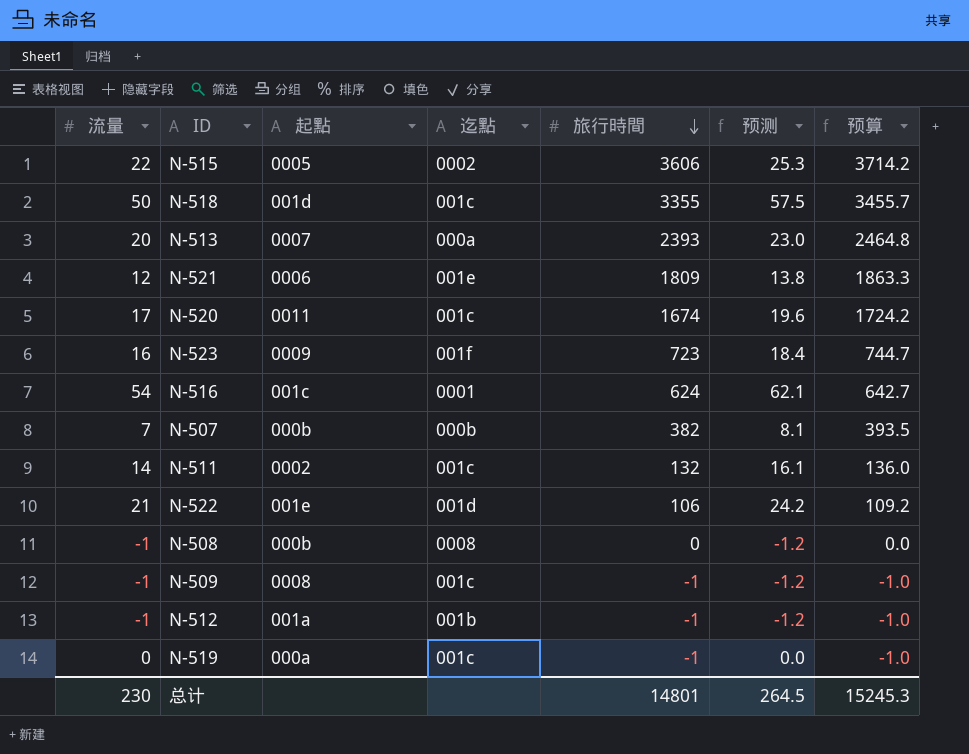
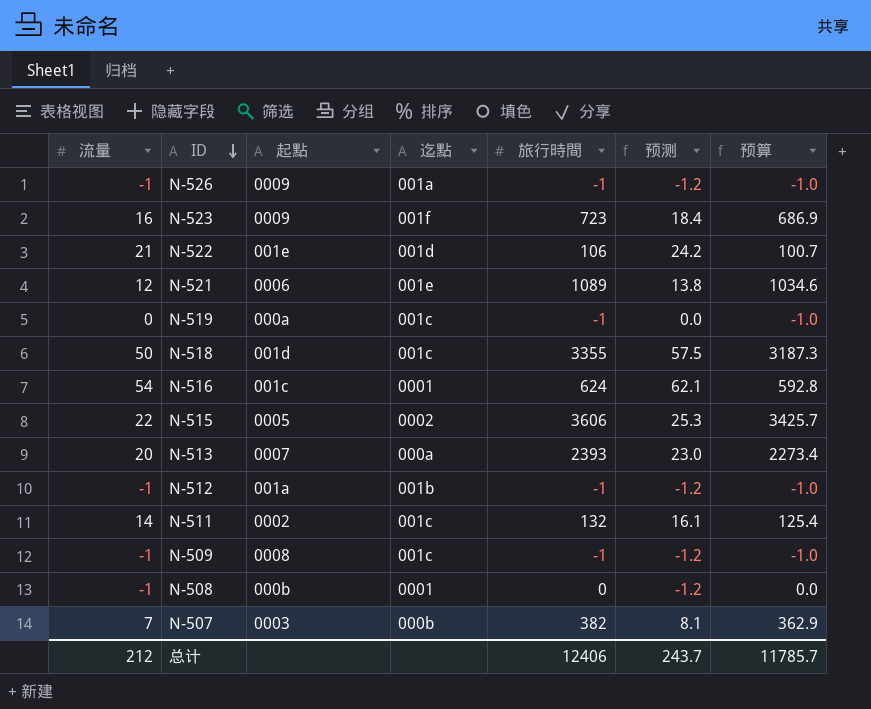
row order: 旅行時間 descending -> ID descending
column 预算 | formula: [旅行時間] * 1.03 -> [旅行時間] * 0.95
row N-520: 17 | 0011 | 001c | 1674 | 19.6 | 1724.2 -> none
row N-526: none -> -1 | 0009 | 001a | -1 | -1.2 | -1.0
N-521 | 旅行時間: 1809 -> 1089
N-508 | 迄點: 0008 -> 0001
N-507 | 起點: 000b -> 0003
总计 | 流量: 230 -> 212
总计 | 旅行時間: 14801 -> 12406
总计 | 预测: 264.5 -> 243.7
总计 | 预算: 15245.3 -> 11785.7

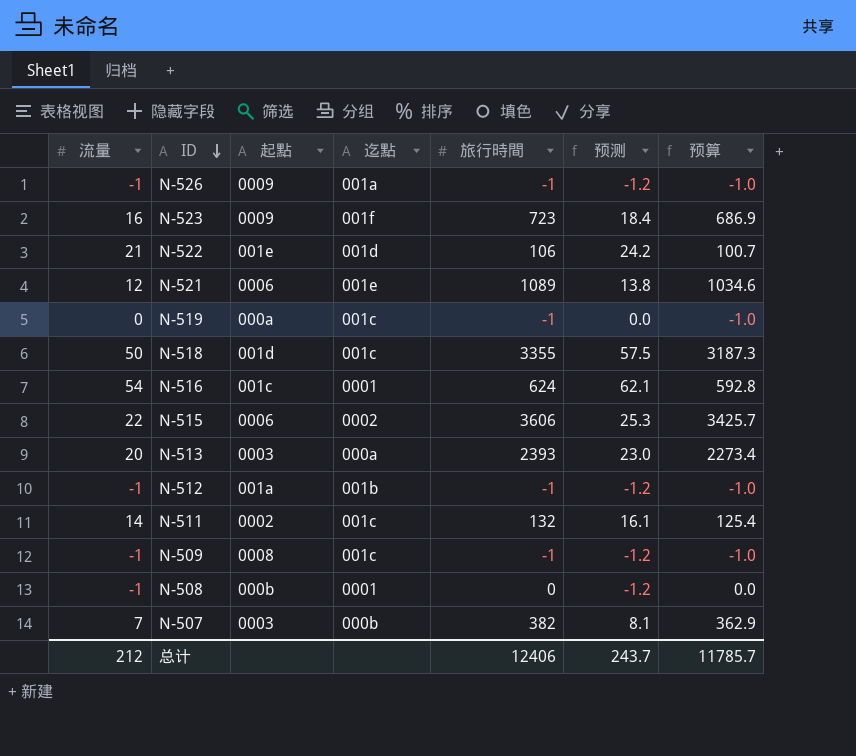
N-515 | 起點: 0005 -> 0006
N-513 | 起點: 0007 -> 0003

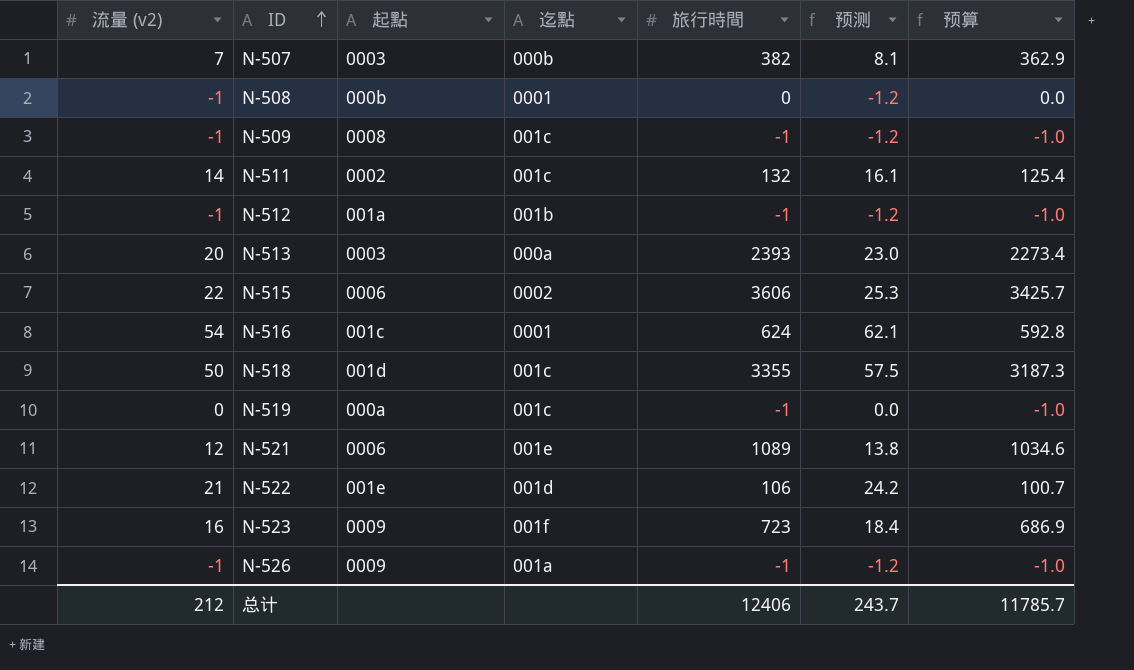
row order: ID descending -> ID ascending
column name: 流量 -> 流量 (v2)

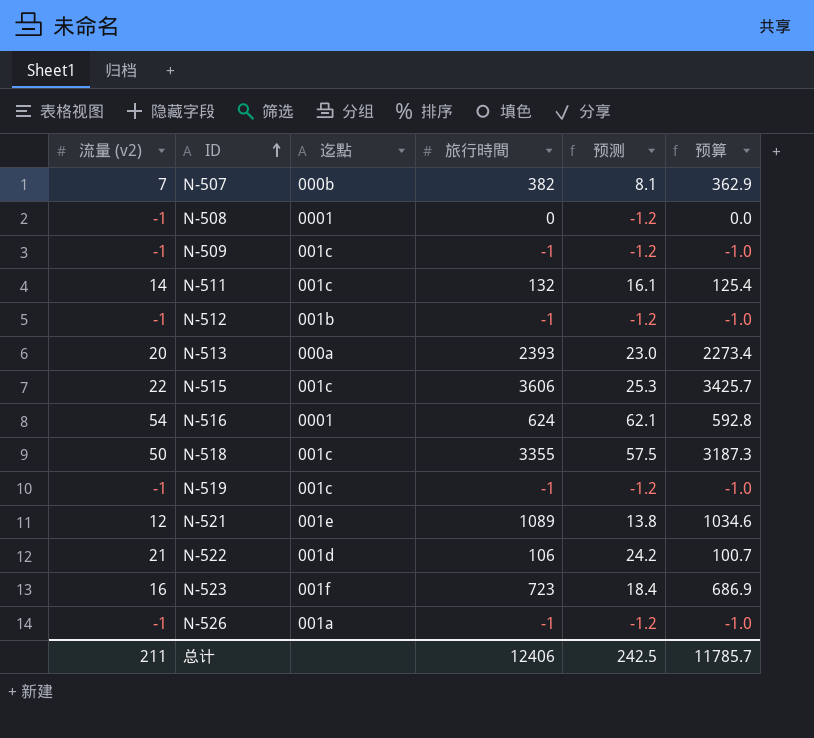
column 起點 | position: 3 -> none
N-515 | 迄點: 0002 -> 001c
N-519 | 流量 (v2): 0 -> -1
N-519 | 预测: 0.0 -> -1.2
总计 | 流量 (v2): 212 -> 211
总计 | 预测: 243.7 -> 242.5

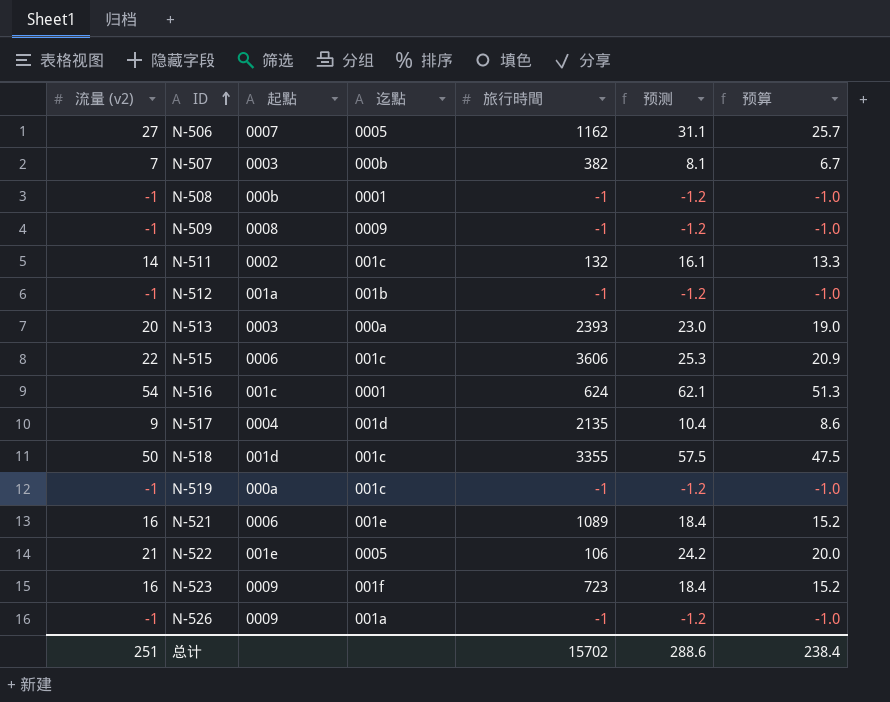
column 起點 | position: none -> 3
column 预算 | formula: [旅行時間] * 0.95 -> [流量 (v2)] * 0.95
row N-506: none -> 27 | 0007 | 0005 | 1162 | 31.1 | 25.7
N-508 | 旅行時間: 0 -> -1
N-509 | 迄點: 001c -> 0009
row N-517: none -> 9 | 0004 | 001d | 2135 | 10.4 | 8.6
N-521 | 流量 (v2): 12 -> 16
N-521 | 预测: 13.8 -> 18.4
N-522 | 迄點: 001d -> 0005
总计 | 流量 (v2): 211 -> 251
总计 | 旅行時間: 12406 -> 15702
总计 | 预测: 242.5 -> 288.6
总计 | 预算: 11785.7 -> 238.4

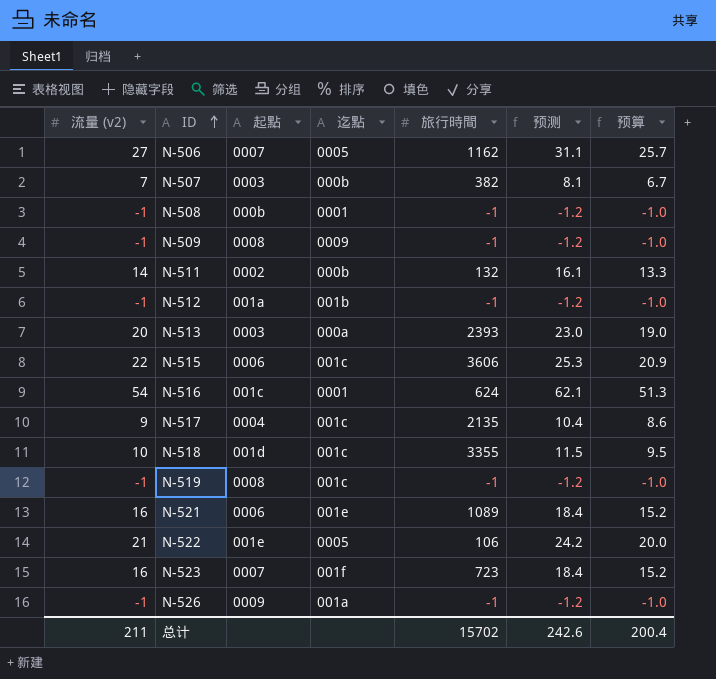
N-511 | 迄點: 001c -> 000b
N-517 | 迄點: 001d -> 001c
N-518 | 流量 (v2): 50 -> 10
N-518 | 预测: 57.5 -> 11.5
N-518 | 预算: 47.5 -> 9.5
N-519 | 起點: 000a -> 0008
N-523 | 起點: 0009 -> 0007
总计 | 流量 (v2): 251 -> 211
总计 | 预测: 288.6 -> 242.6
总计 | 预算: 238.4 -> 200.4

